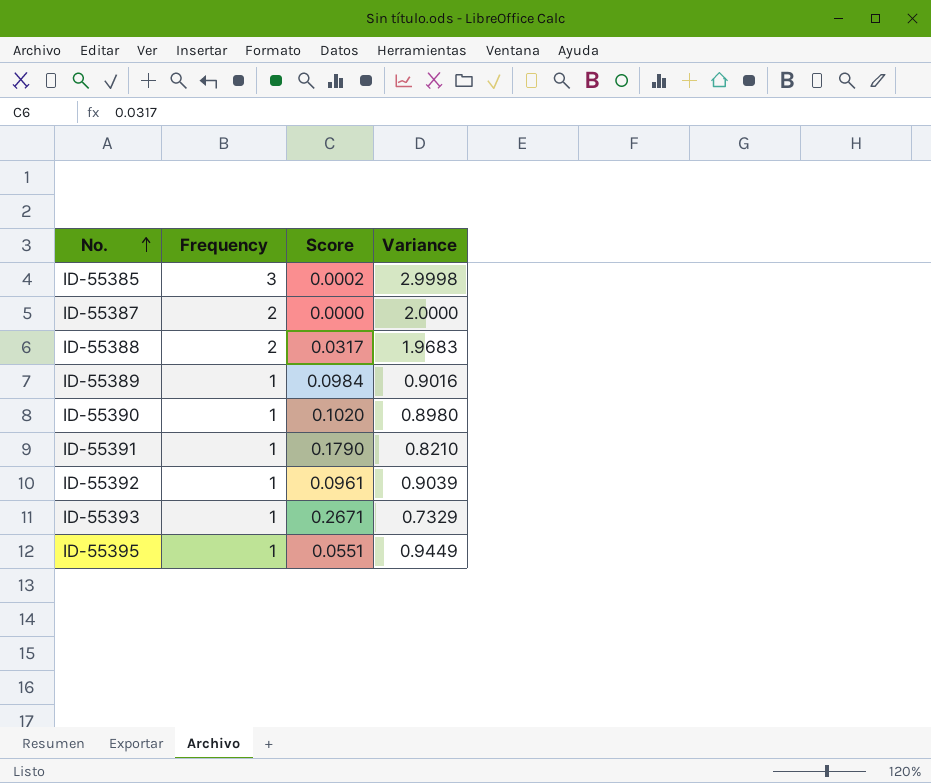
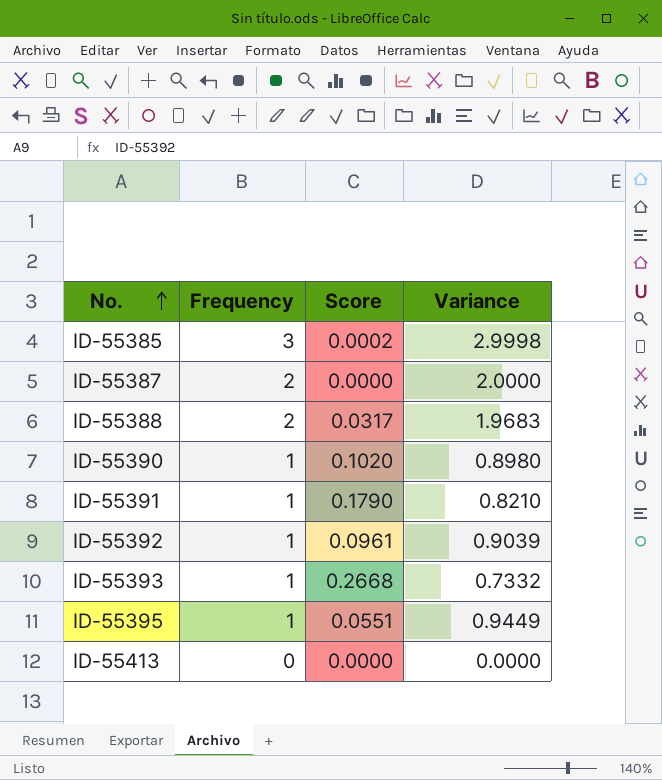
row ID-55389: 1 | 0.0984 | 0.9016 -> none
ID-55393 | Score: 0.2671 -> 0.2668
ID-55393 | Variance: 0.7329 -> 0.7332
row ID-55413: none -> 0 | 0.0000 | 0.0000

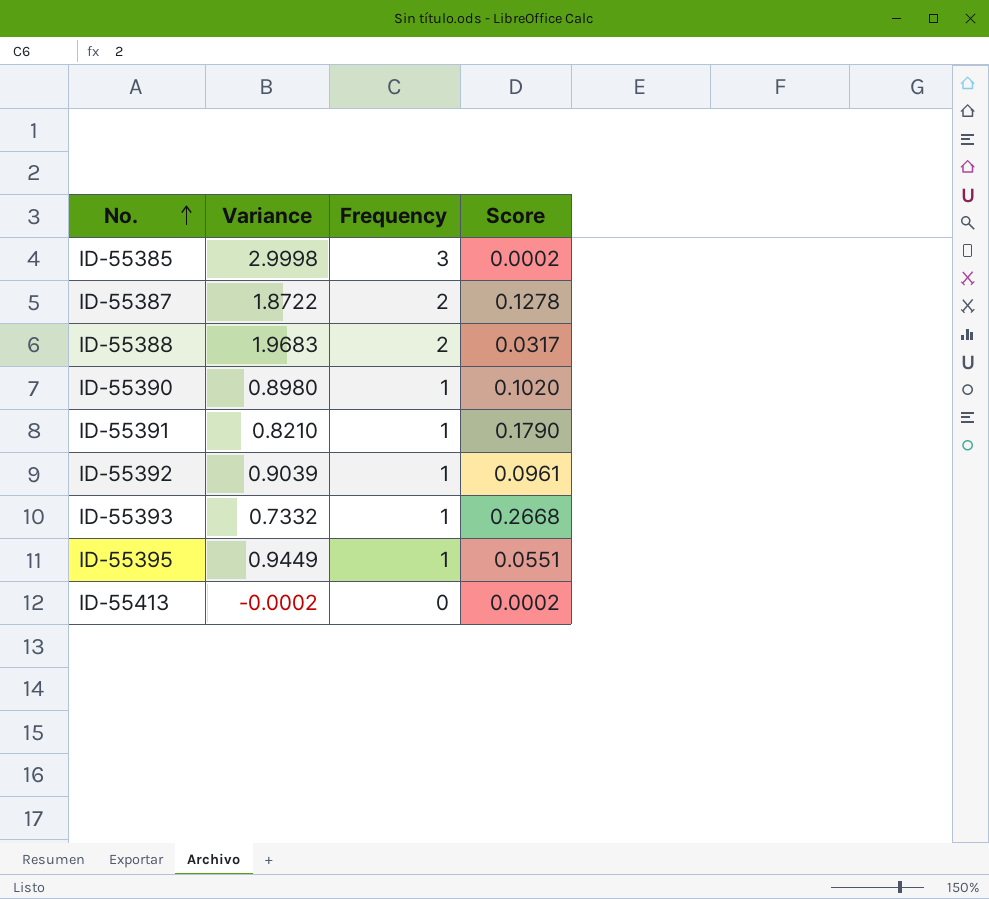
column Variance | position: 4 -> 2
ID-55387 | Variance: 2.0000 -> 1.8722
ID-55387 | Score: 0.0000 -> 0.1278
ID-55413 | Variance: 0.0000 -> -0.0002
ID-55413 | Score: 0.0000 -> 0.0002

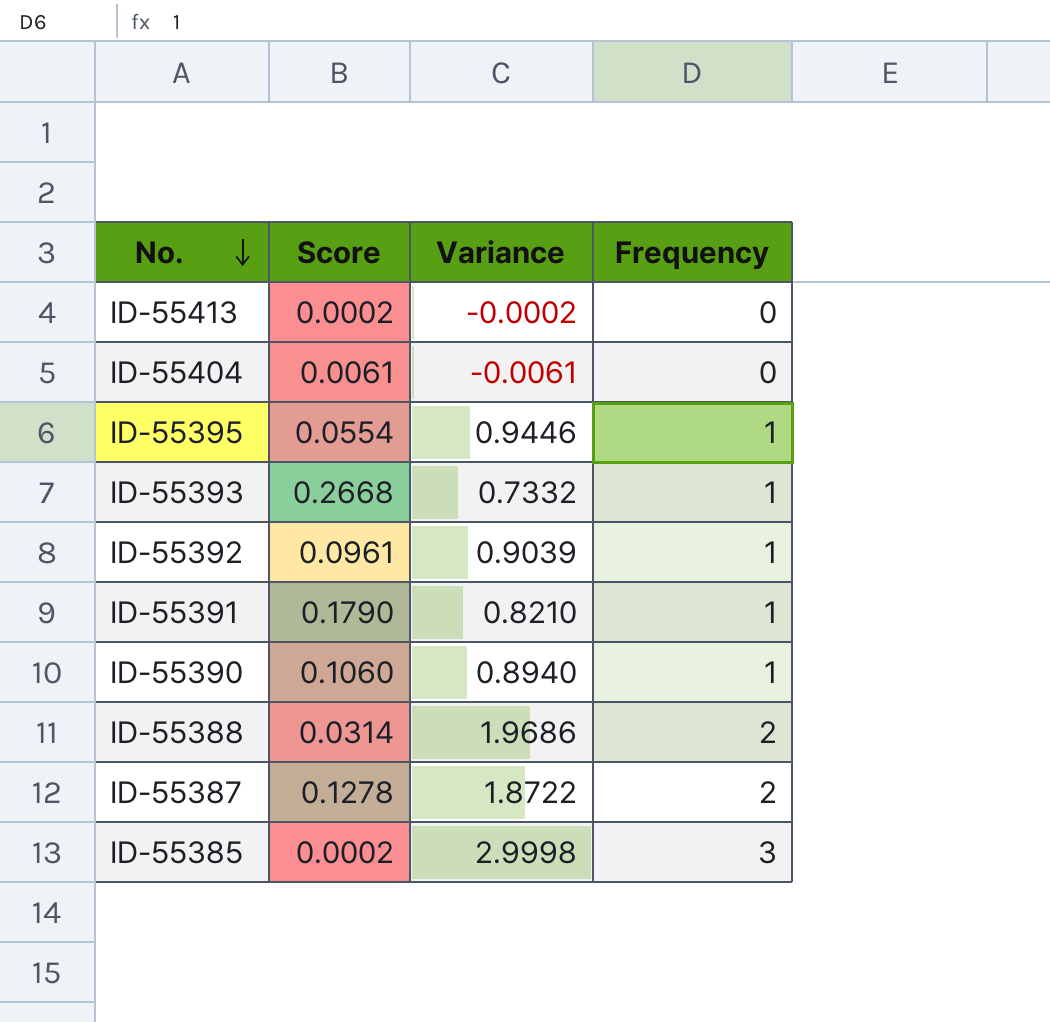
row order: No. ascending -> No. descending
column Score | position: 4 -> 2
row ID-55404: none -> 0.0061 | -0.0061 | 0
ID-55395 | Score: 0.0551 -> 0.0554
ID-55395 | Variance: 0.9449 -> 0.9446
ID-55390 | Score: 0.1020 -> 0.1060
ID-55390 | Variance: 0.8980 -> 0.8940
ID-55388 | Score: 0.0317 -> 0.0314
ID-55388 | Variance: 1.9683 -> 1.9686

